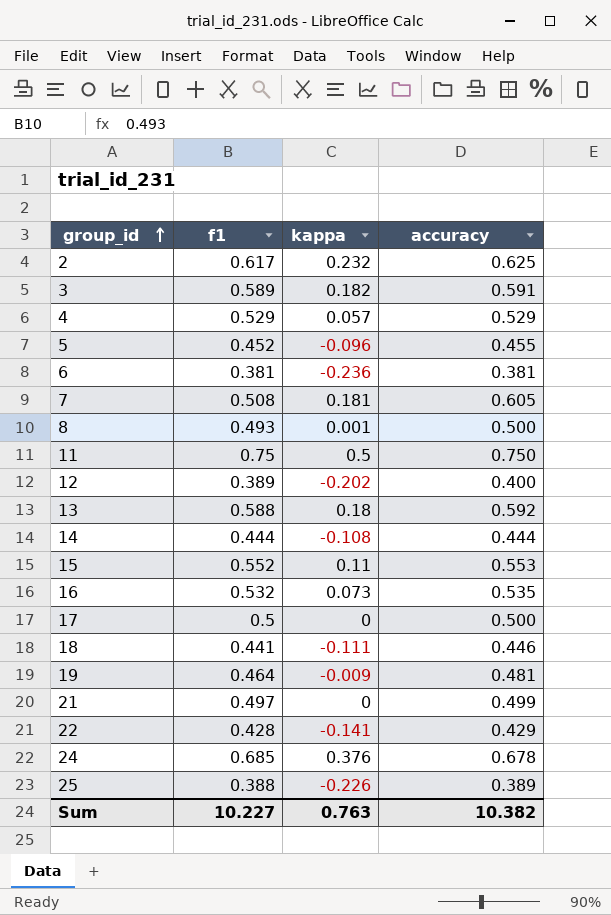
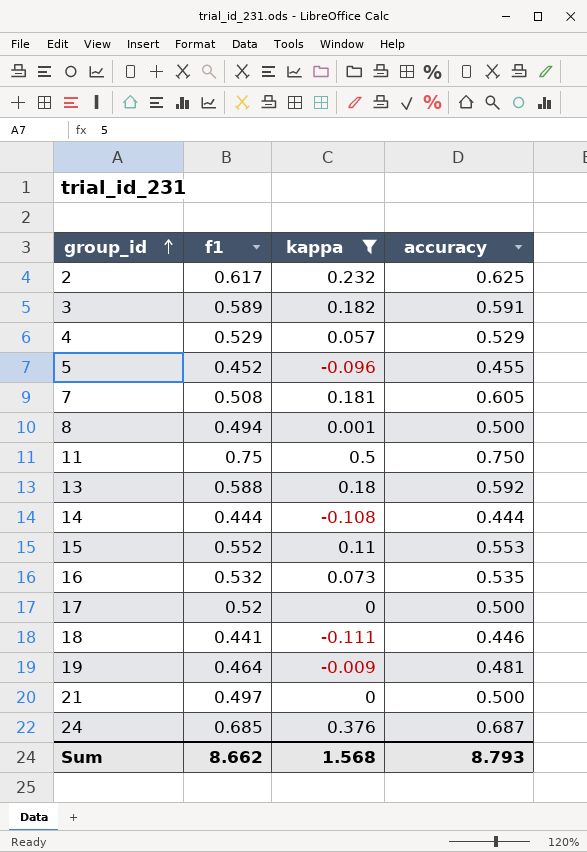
filter: none -> kappa >= -0.111
8 | f1: 0.493 -> 0.494
17 | f1: 0.5 -> 0.52
21 | accuracy: 0.499 -> 0.500
24 | accuracy: 0.678 -> 0.687
Sum | f1: 10.227 -> 8.662
Sum | kappa: 0.763 -> 1.568
Sum | accuracy: 10.382 -> 8.793

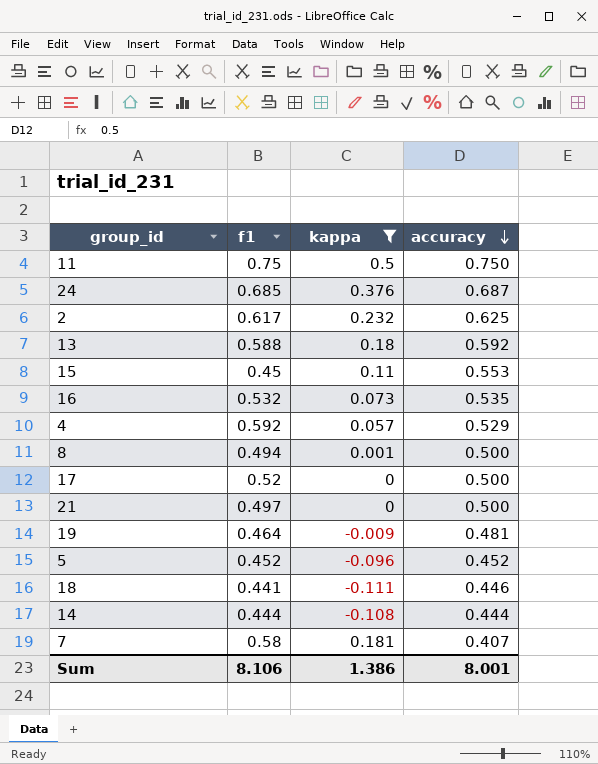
row order: group_id ascending -> accuracy descending
row 3: 0.589 | 0.182 | 0.591 -> none
15 | f1: 0.552 -> 0.45
4 | f1: 0.529 -> 0.592
5 | accuracy: 0.455 -> 0.452
7 | f1: 0.508 -> 0.58
7 | accuracy: 0.605 -> 0.407
Sum | f1: 8.662 -> 8.106
Sum | kappa: 1.568 -> 1.386
Sum | accuracy: 8.793 -> 8.001

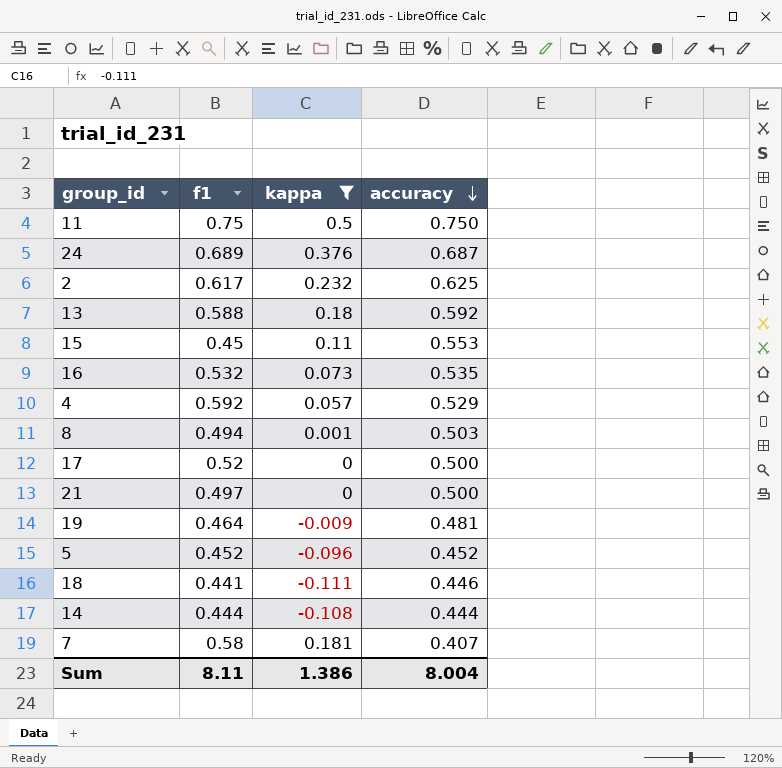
24 | f1: 0.685 -> 0.689
8 | accuracy: 0.500 -> 0.503
Sum | f1: 8.106 -> 8.11
Sum | accuracy: 8.001 -> 8.004

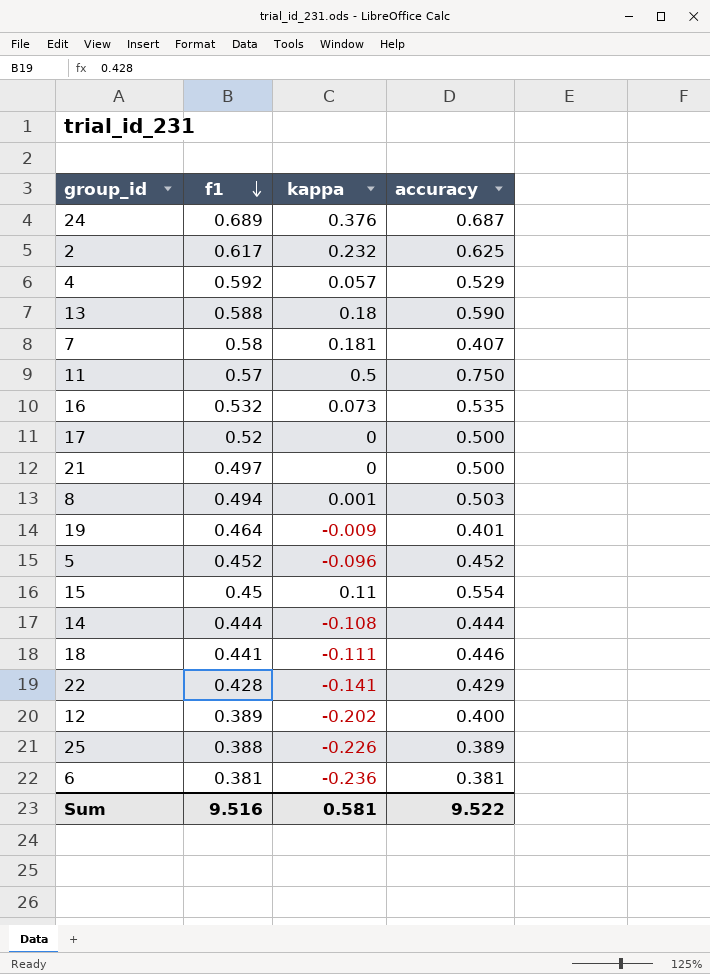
filter: kappa >= -0.111 -> none
row order: accuracy descending -> f1 descending
13 | accuracy: 0.592 -> 0.590
11 | f1: 0.75 -> 0.57
19 | accuracy: 0.481 -> 0.401
15 | accuracy: 0.553 -> 0.554
Sum | f1: 8.11 -> 9.516
Sum | kappa: 1.386 -> 0.581
Sum | accuracy: 8.004 -> 9.522

